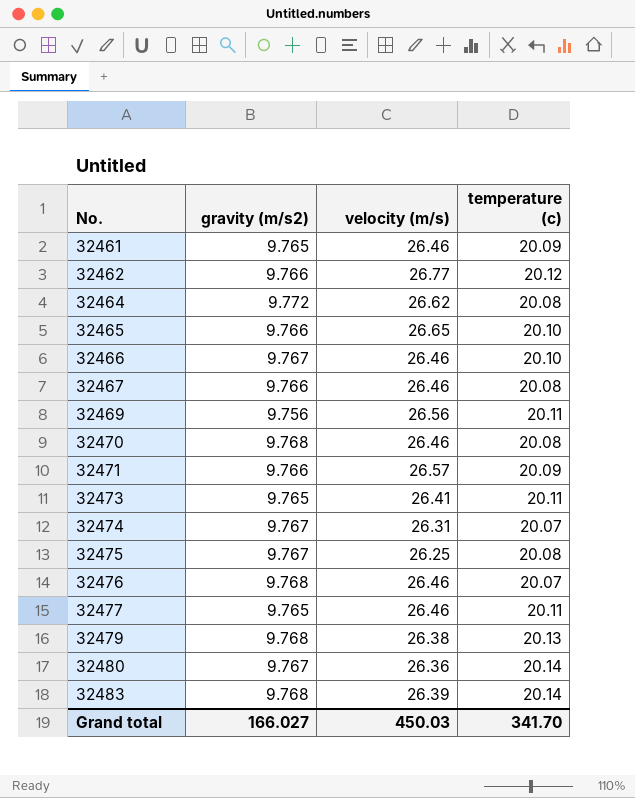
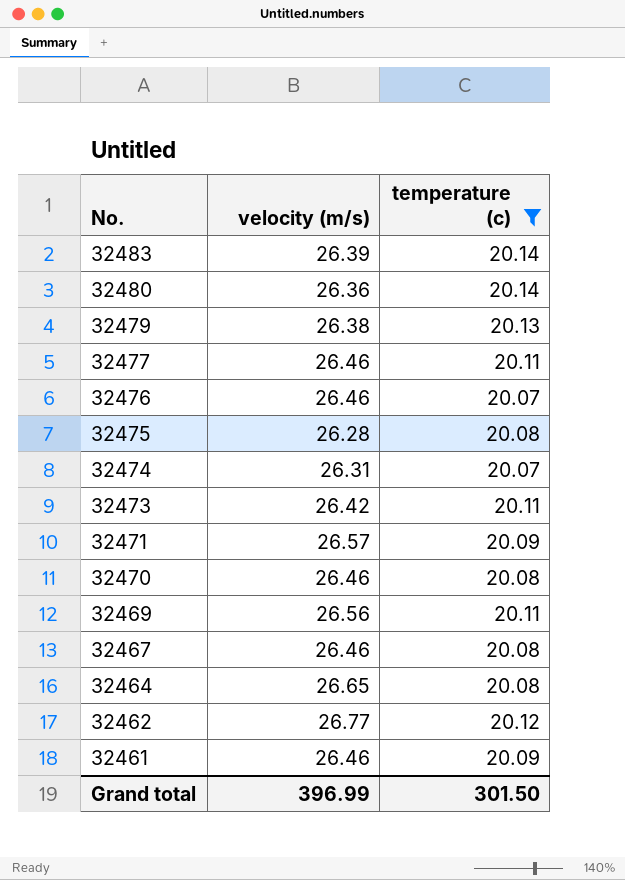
filter: none -> temperature (c) != 20.10
row order: No. ascending -> No. descending
column gravity (m/s2) | position: 2 -> none
32475 | velocity (m/s): 26.25 -> 26.28
32473 | velocity (m/s): 26.41 -> 26.42
32464 | velocity (m/s): 26.62 -> 26.65
Grand total | velocity (m/s): 450.03 -> 396.99
Grand total | temperature (c): 341.70 -> 301.50

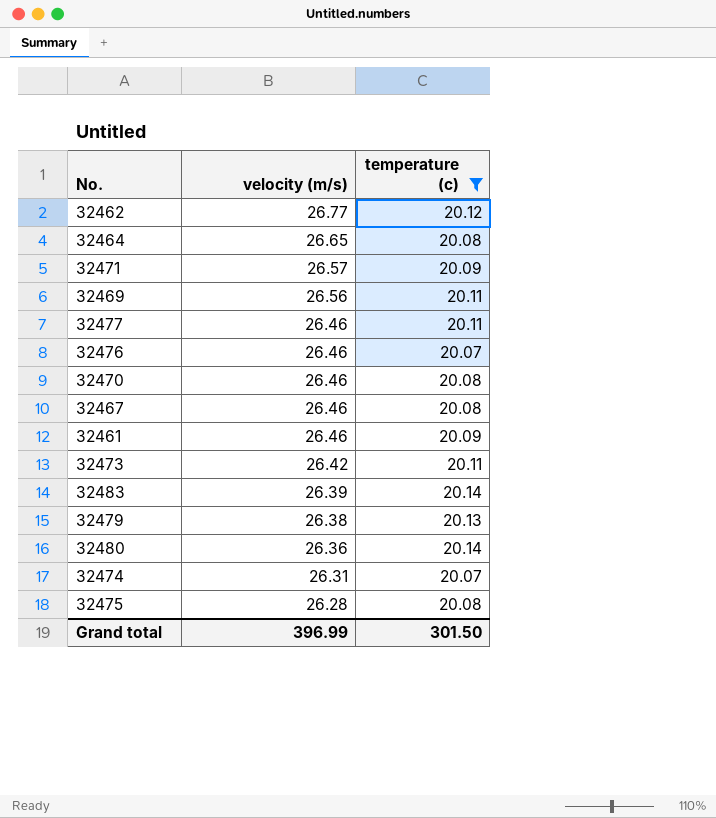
row order: No. descending -> velocity (m/s) descending

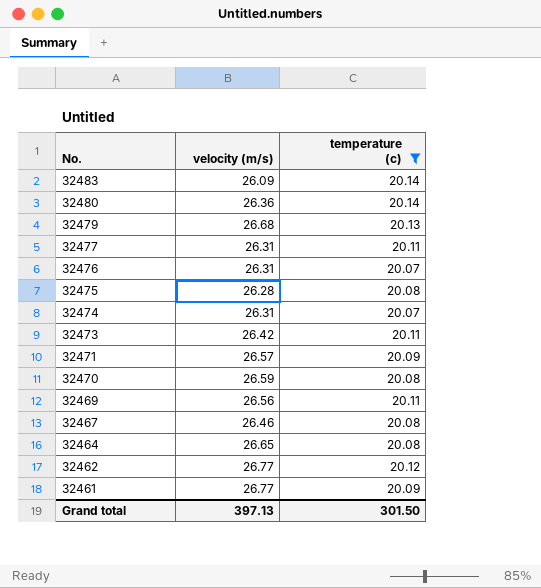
row order: velocity (m/s) descending -> No. descending
32483 | velocity (m/s): 26.39 -> 26.09
32479 | velocity (m/s): 26.38 -> 26.68
32477 | velocity (m/s): 26.46 -> 26.31
32476 | velocity (m/s): 26.46 -> 26.31
32470 | velocity (m/s): 26.46 -> 26.59
32461 | velocity (m/s): 26.46 -> 26.77
Grand total | velocity (m/s): 396.99 -> 397.13

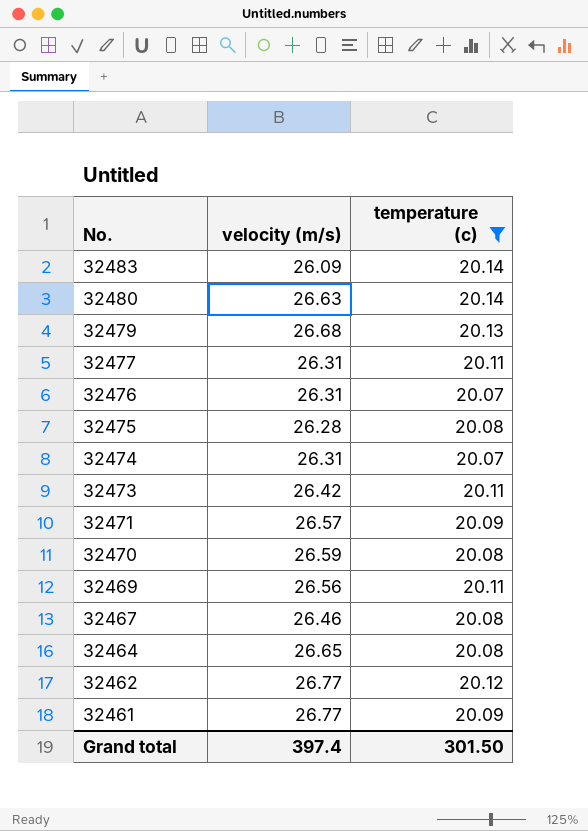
32480 | velocity (m/s): 26.36 -> 26.63
Grand total | velocity (m/s): 397.13 -> 397.4

